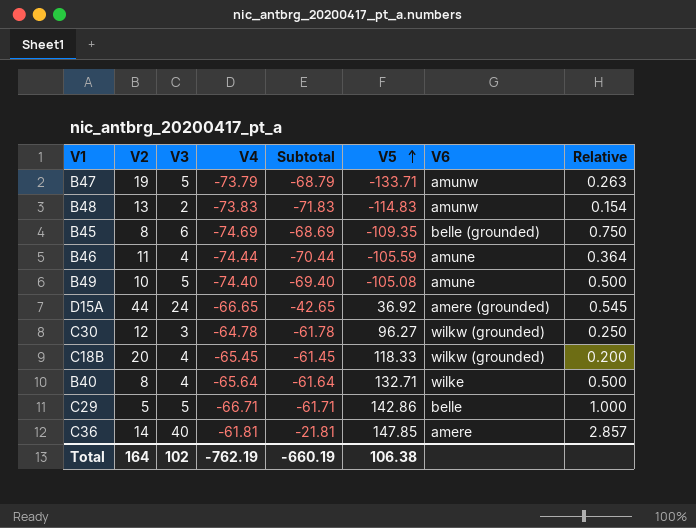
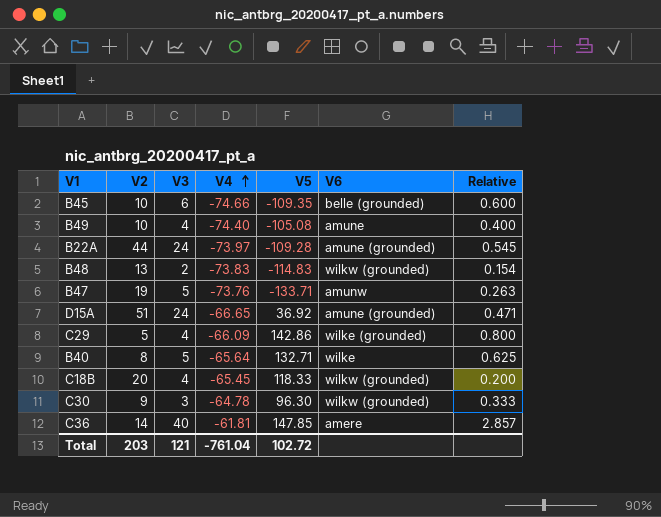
row order: V5 ascending -> V4 ascending
column Subtotal | formula: [V3] + [V4] -> none
row B46: 11 | 4 | -74.44 | -70.44 | -105.59 | amune | 0.364 -> none
B45 | V2: 8 -> 10
B45 | V4: -74.69 -> -74.66
B45 | Relative: 0.750 -> 0.600
B49 | V3: 5 -> 4
B49 | Relative: 0.500 -> 0.400
row B22A: none -> 44 | 24 | -73.97 | -109.28 | amune (grounded) | 0.545
B48 | V6: amunw -> wilkw (grounded)
B47 | V4: -73.79 -> -73.76
D15A | V2: 44 -> 51
D15A | V6: amere (grounded) -> amune (grounded)
D15A | Relative: 0.545 -> 0.471
C29 | V3: 5 -> 4
C29 | V4: -66.71 -> -66.09
C29 | V6: belle -> wilke (grounded)
C29 | Relative: 1.000 -> 0.800
B40 | V3: 4 -> 5
B40 | Relative: 0.500 -> 0.625
C30 | V2: 12 -> 9
C30 | V5: 96.27 -> 96.30
C30 | Relative: 0.250 -> 0.333
Total | V2: 164 -> 203
Total | V3: 102 -> 121
Total | V4: -762.19 -> -761.04
Total | V5: 106.38 -> 102.72

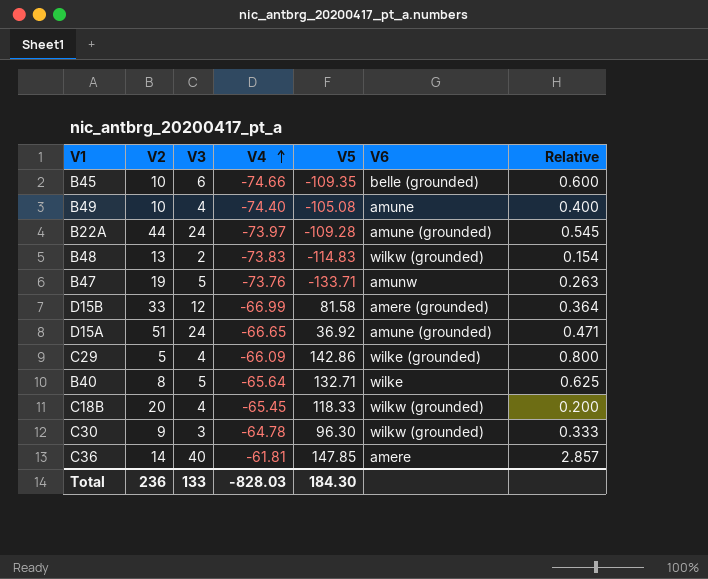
row D15B: none -> 33 | 12 | -66.99 | 81.58 | amere (grounded) | 0.364
Total | V2: 203 -> 236
Total | V3: 121 -> 133
Total | V4: -761.04 -> -828.03
Total | V5: 102.72 -> 184.30

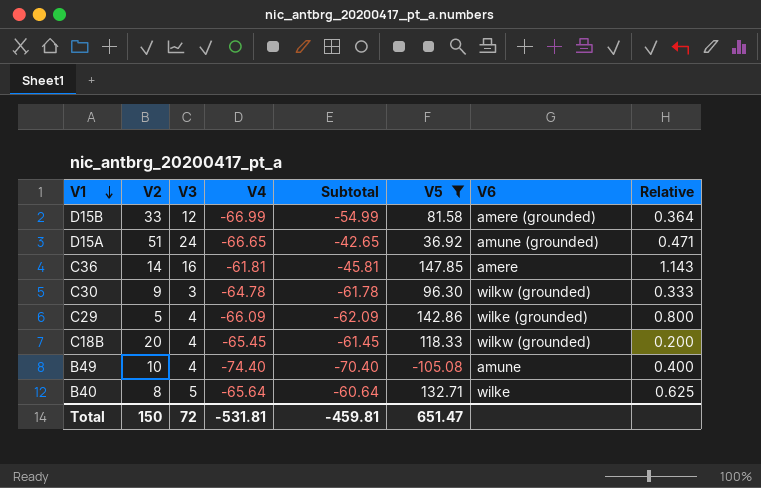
filter: none -> V5 >= -105.08
row order: V4 ascending -> V1 descending
column Subtotal | formula: none -> [V3] + [V4]
C36 | V3: 40 -> 16
C36 | Relative: 2.857 -> 1.143
Total | V2: 236 -> 150
Total | V3: 133 -> 72
Total | V4: -828.03 -> -531.81
Total | V5: 184.30 -> 651.47

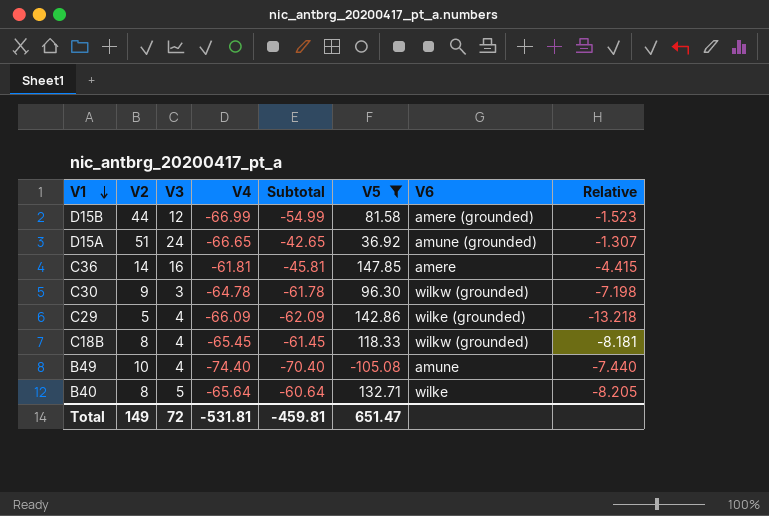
column Relative | formula: [V3] / [V2] -> [V4] / [V2]
D15B | V2: 33 -> 44
C18B | V2: 20 -> 8
Total | V2: 150 -> 149

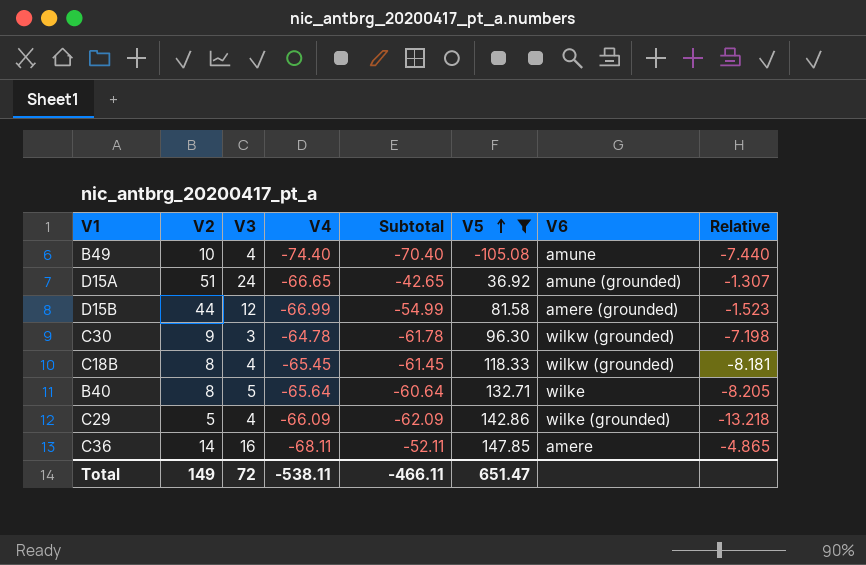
row order: V1 descending -> V5 ascending
C36 | V4: -61.81 -> -68.11
C36 | Subtotal: -45.81 -> -52.11
C36 | Relative: -4.415 -> -4.865
Total | V4: -531.81 -> -538.11
Total | Subtotal: -459.81 -> -466.11

